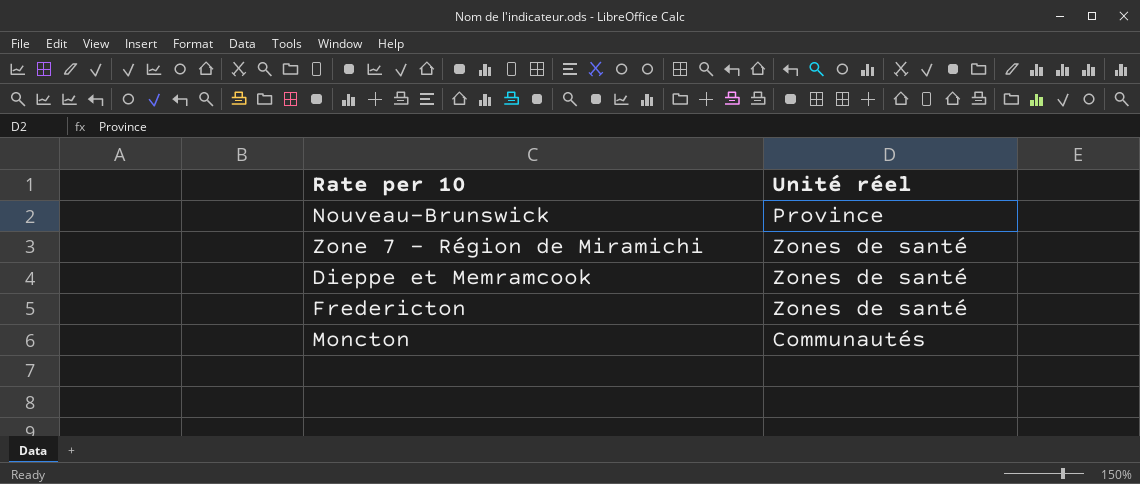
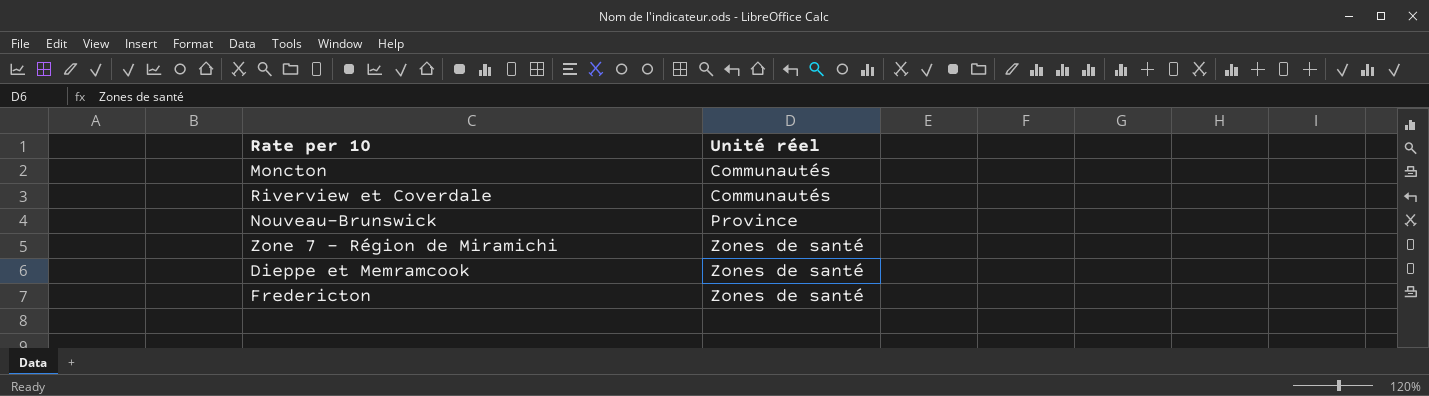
row order: none -> Unité réel ascending
row Riverview et Coverdale: none -> Communautés

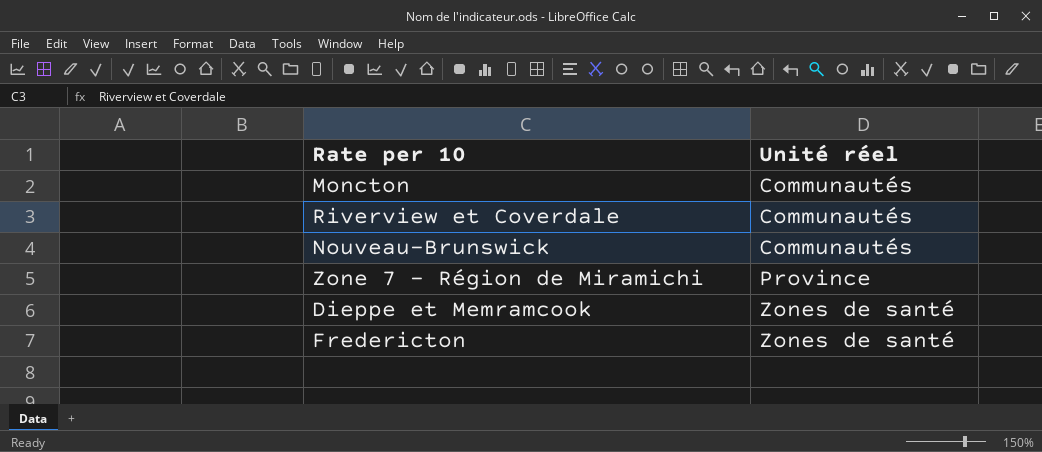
Nouveau-Brunswick | Unité réel: Province -> Communautés
Zone 7 - Région de Miramichi | Unité réel: Zones de santé -> Province

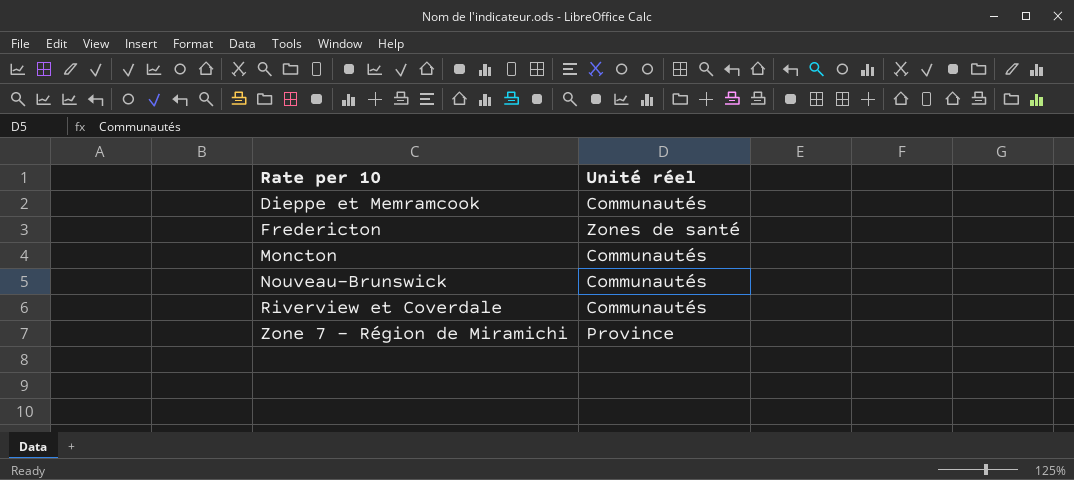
row order: Unité réel ascending -> Rate per 10 ascending
Dieppe et Memramcook | Unité réel: Zones de santé -> Communautés

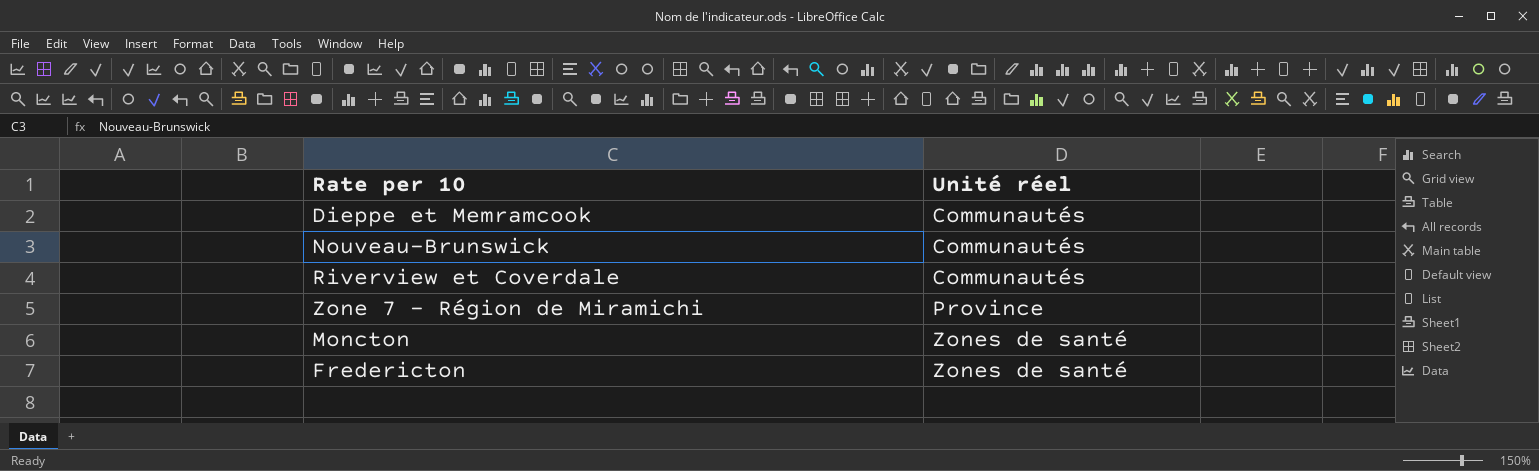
row order: Rate per 10 ascending -> Unité réel ascending
Moncton | Unité réel: Communautés -> Zones de santé

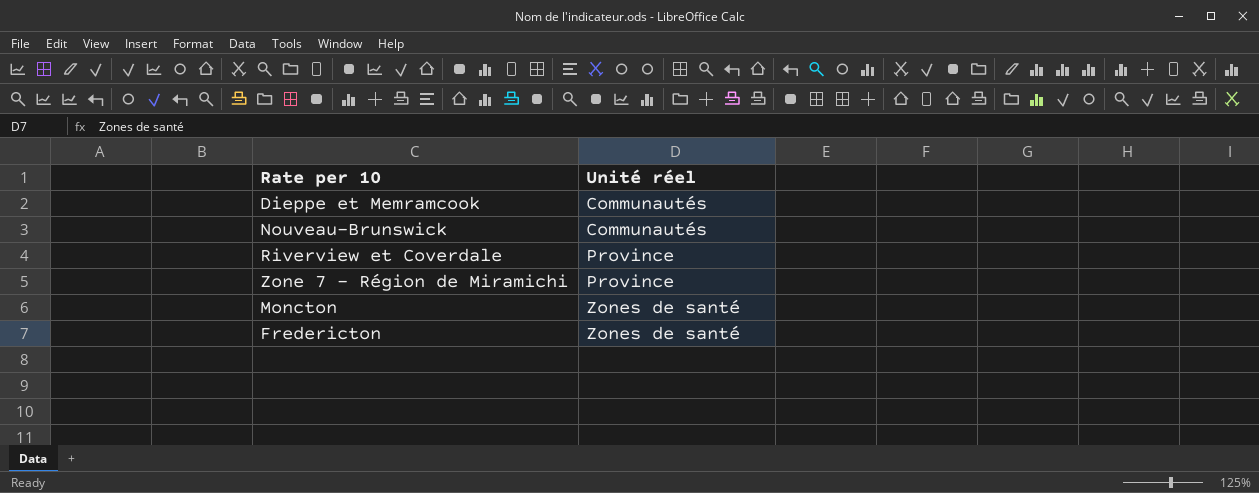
Riverview et Coverdale | Unité réel: Communautés -> Province

